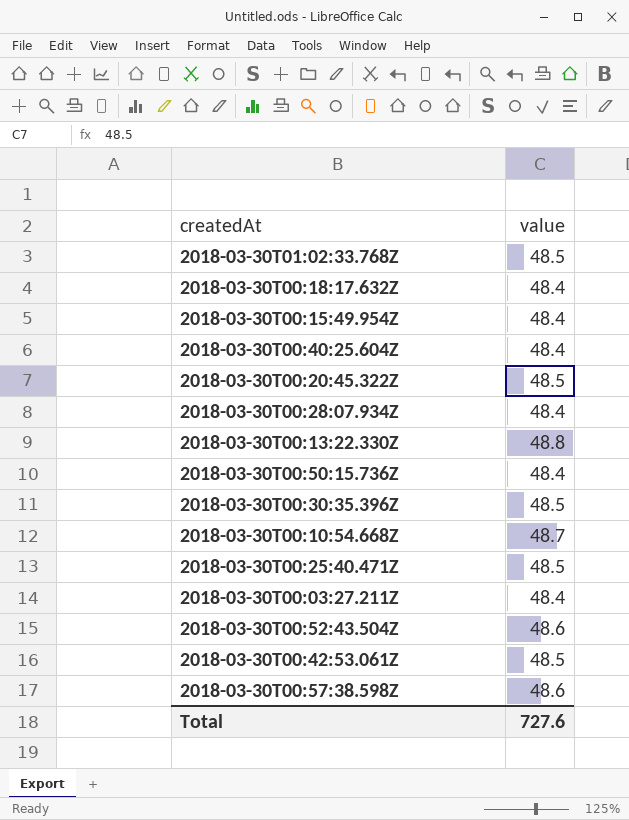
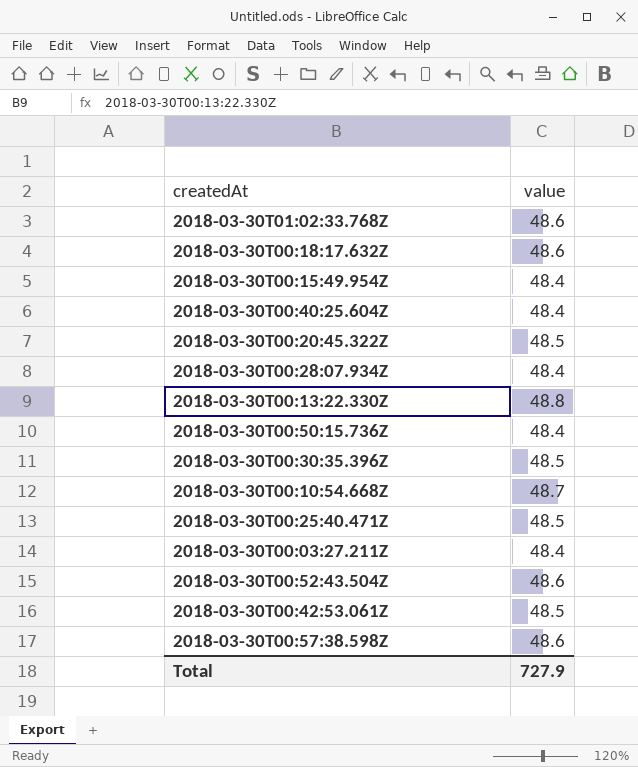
2018-03-30T01:02:33.768Z | value: 48.5 -> 48.6
2018-03-30T00:18:17.632Z | value: 48.4 -> 48.6
Total | value: 727.6 -> 727.9

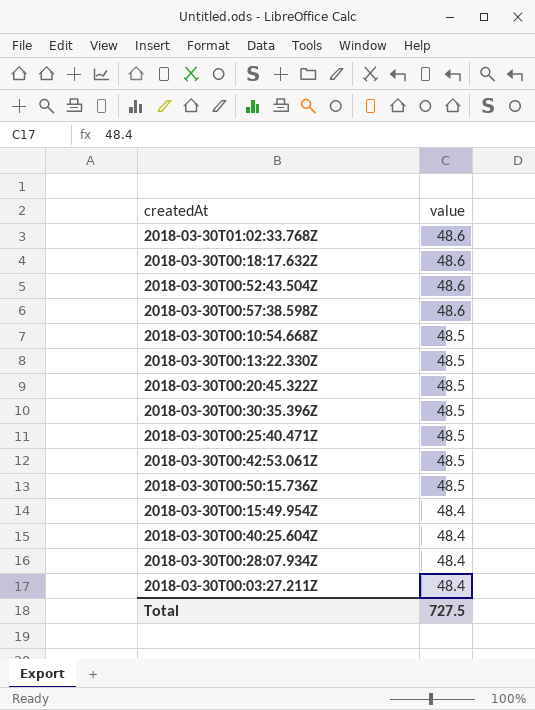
row order: none -> value descending
2018-03-30T00:10:54.668Z | value: 48.7 -> 48.5
2018-03-30T00:13:22.330Z | value: 48.8 -> 48.5
2018-03-30T00:50:15.736Z | value: 48.4 -> 48.5
Total | value: 727.9 -> 727.5

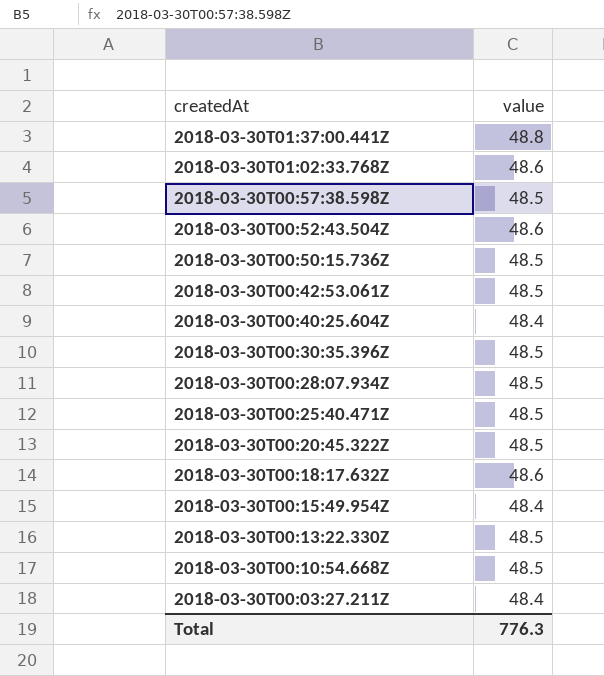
row order: value descending -> createdAt descending
row 2018-03-30T01:37:00.441Z: none -> 48.8
2018-03-30T00:57:38.598Z | value: 48.6 -> 48.5
2018-03-30T00:28:07.934Z | value: 48.4 -> 48.5
Total | value: 727.5 -> 776.3

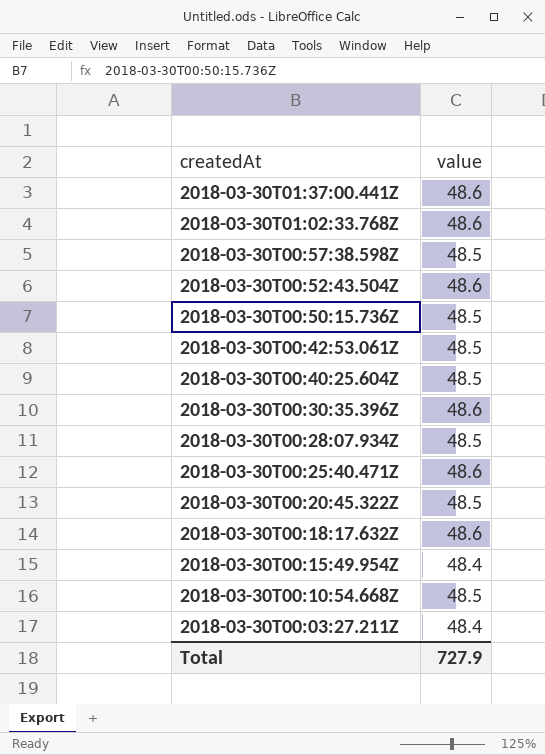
row 2018-03-30T00:13:22.330Z: 48.5 -> none
2018-03-30T01:37:00.441Z | value: 48.8 -> 48.6
2018-03-30T00:40:25.604Z | value: 48.4 -> 48.5
2018-03-30T00:30:35.396Z | value: 48.5 -> 48.6
2018-03-30T00:25:40.471Z | value: 48.5 -> 48.6
Total | value: 776.3 -> 727.9

